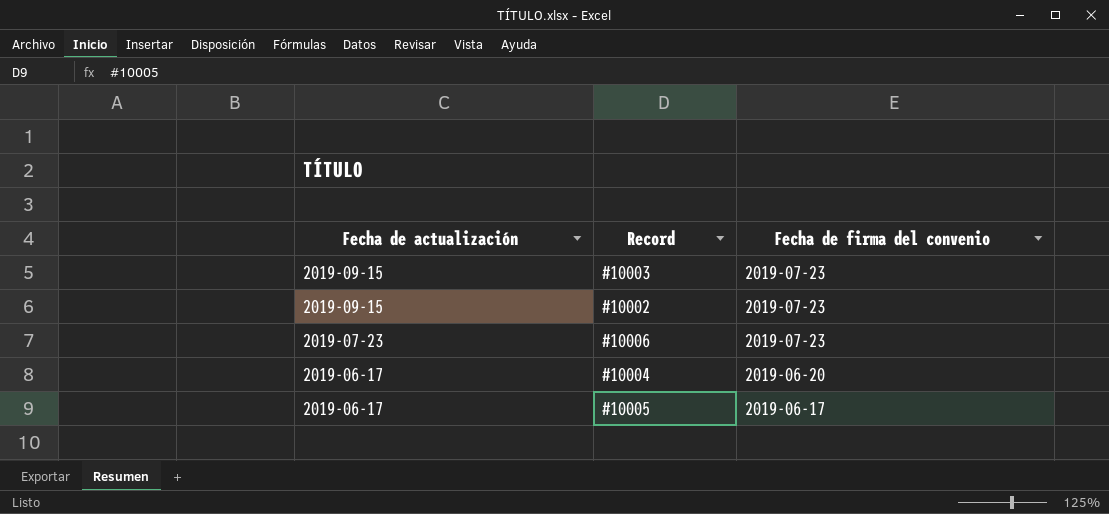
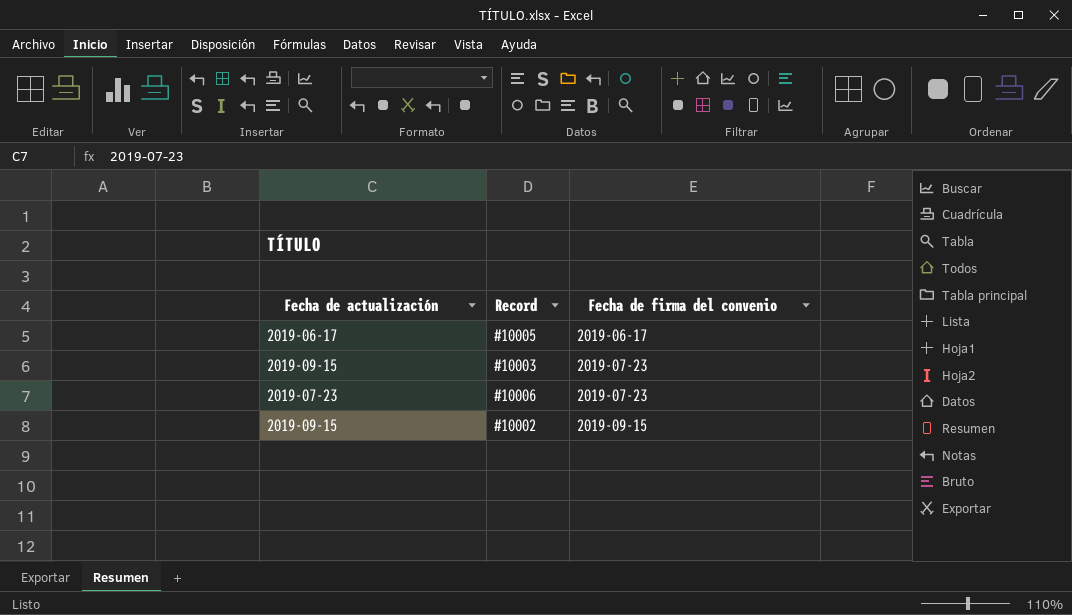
row order: Fecha de actualización descending -> Fecha de firma del convenio ascending
row #10004: 2019-06-17 | 2019-06-20 -> none
#10002 | Fecha de firma del convenio: 2019-07-23 -> 2019-09-15

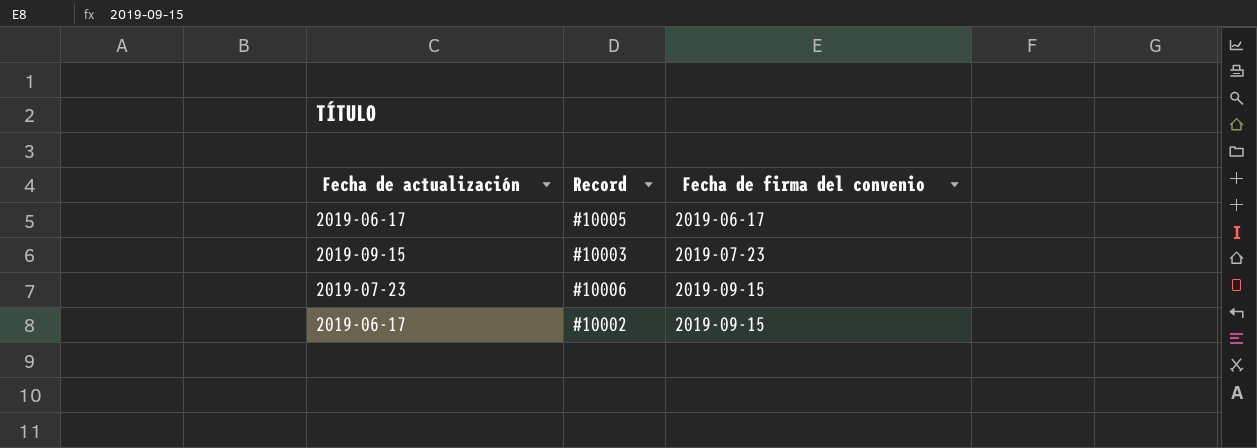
#10006 | Fecha de firma del convenio: 2019-07-23 -> 2019-09-15
#10002 | Fecha de actualización: 2019-09-15 -> 2019-06-17

